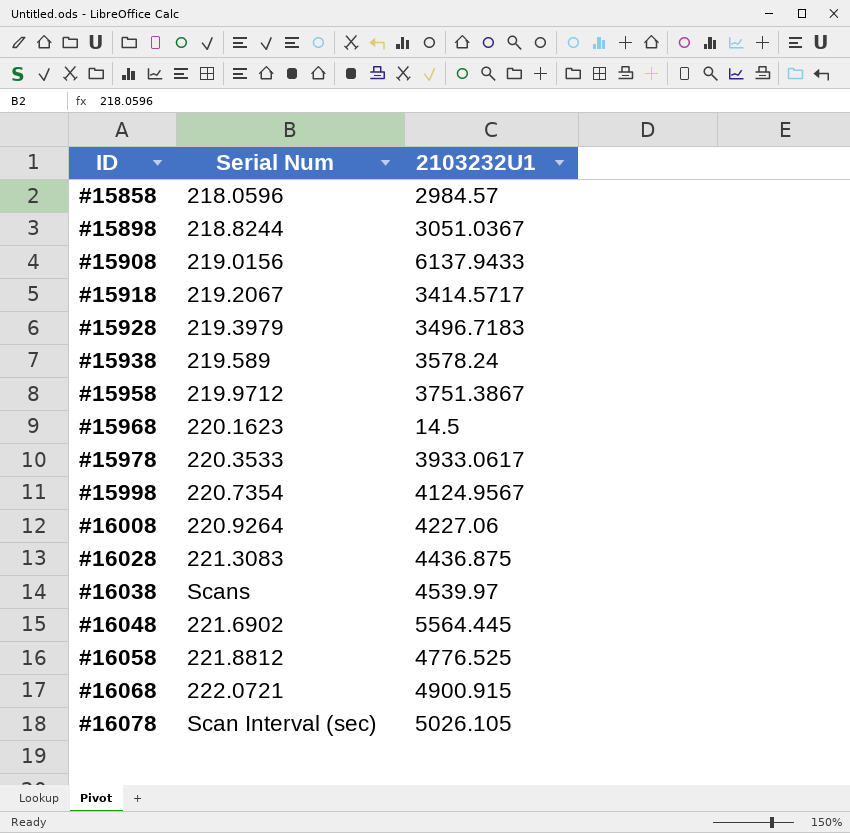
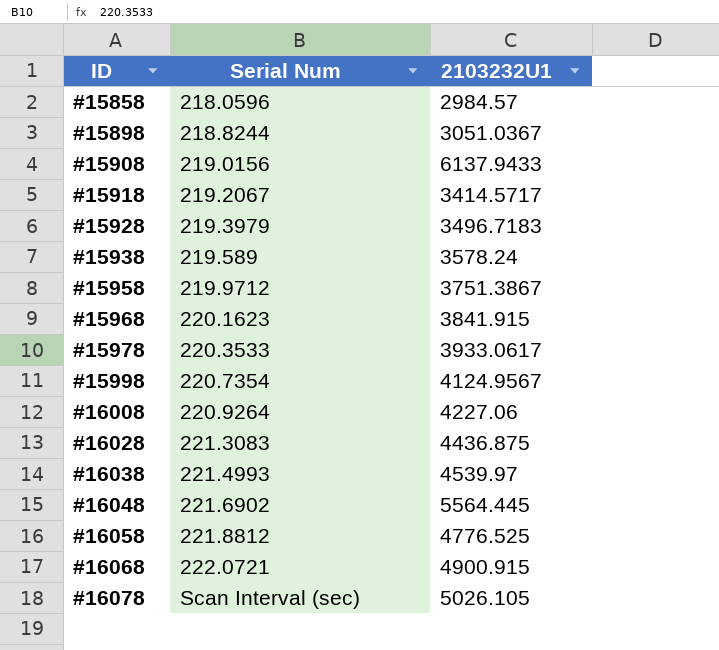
#15968 | 2103232U1: 14.5 -> 3841.915
#16038 | Serial Num: Scans -> 221.4993

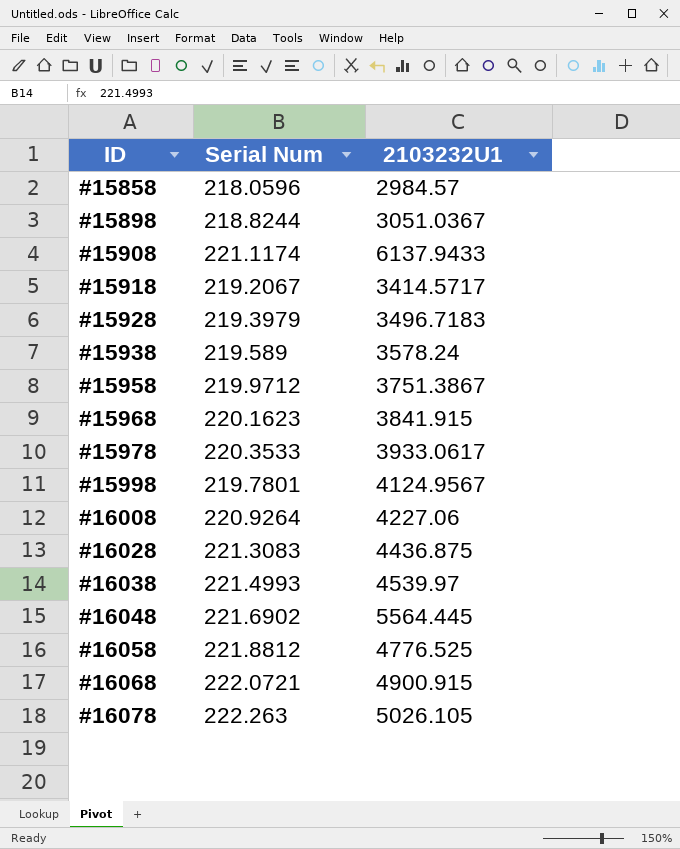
#15908 | Serial Num: 219.0156 -> 221.1174
#15998 | Serial Num: 220.7354 -> 219.7801
#16078 | Serial Num: Scan Interval (sec) -> 222.263

